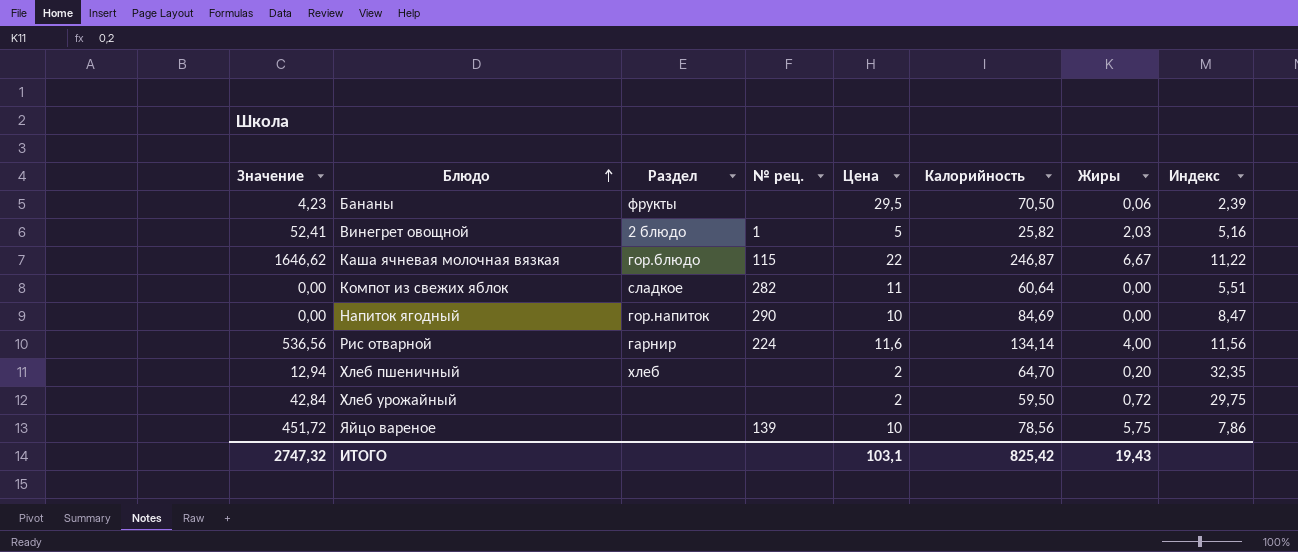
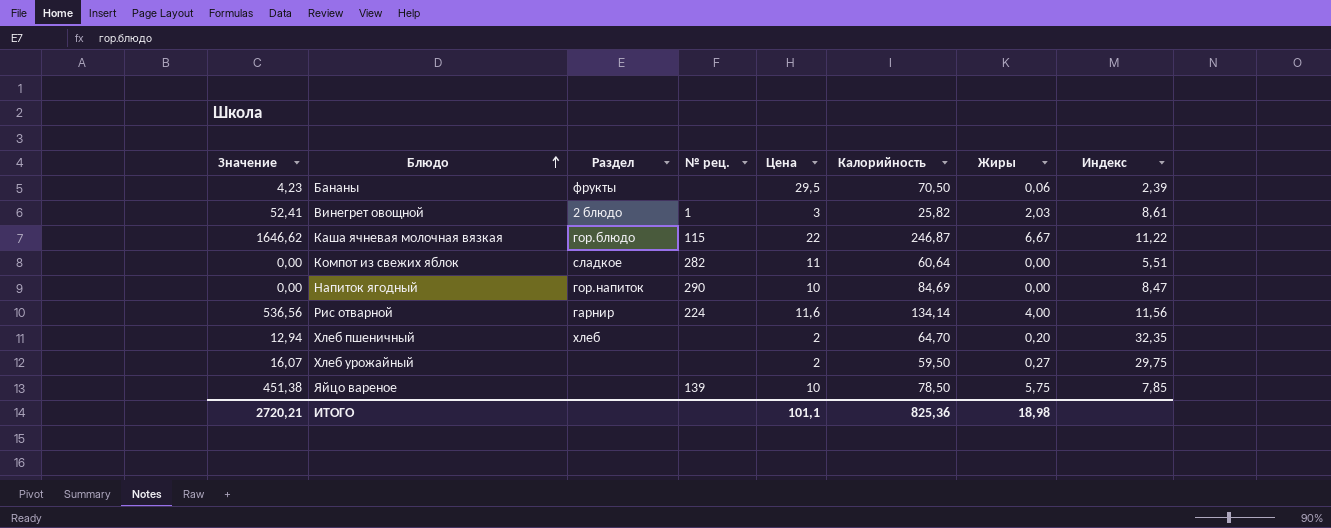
Винегрет овощной | Цена: 5 -> 3
Винегрет овощной | Индекс: 5,16 -> 8,61
Хлеб урожайный | Значение: 42,84 -> 16,07
Хлеб урожайный | Жиры: 0,72 -> 0,27
Яйцо вареное | Значение: 451,72 -> 451,38
Яйцо вареное | Калорийность: 78,56 -> 78,50
Яйцо вареное | Индекс: 7,86 -> 7,85
ИТОГО | Значение: 2747,32 -> 2720,21
ИТОГО | Цена: 103,1 -> 101,1
ИТОГО | Калорийность: 825,42 -> 825,36
ИТОГО | Жиры: 19,43 -> 18,98

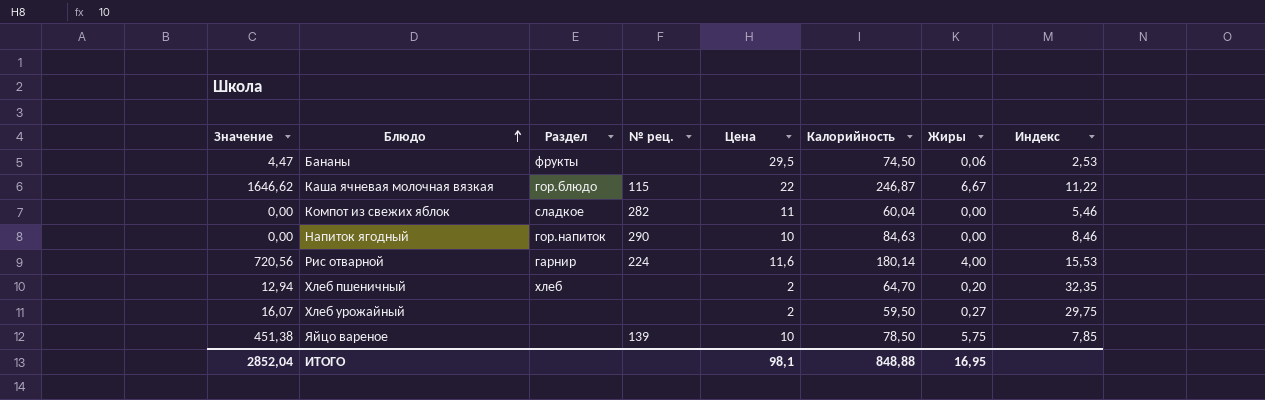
row Винегрет овощной: 52,41 | 2 блюдо | 1 | 3 | 25,82 | 2,03 | 8,61 -> none
Бананы | Значение: 4,23 -> 4,47
Бананы | Калорийность: 70,50 -> 74,50
Бананы | Индекс: 2,39 -> 2,53
Компот из свежих яблок | Калорийность: 60,64 -> 60,04
Компот из свежих яблок | Индекс: 5,51 -> 5,46
Напиток ягодный | Калорийность: 84,69 -> 84,63
Напиток ягодный | Индекс: 8,47 -> 8,46
Рис отварной | Значение: 536,56 -> 720,56
Рис отварной | Калорийность: 134,14 -> 180,14
Рис отварной | Индекс: 11,56 -> 15,53
ИТОГО | Значение: 2720,21 -> 2852,04
ИТОГО | Цена: 101,1 -> 98,1
ИТОГО | Калорийность: 825,36 -> 848,88
ИТОГО | Жиры: 18,98 -> 16,95

